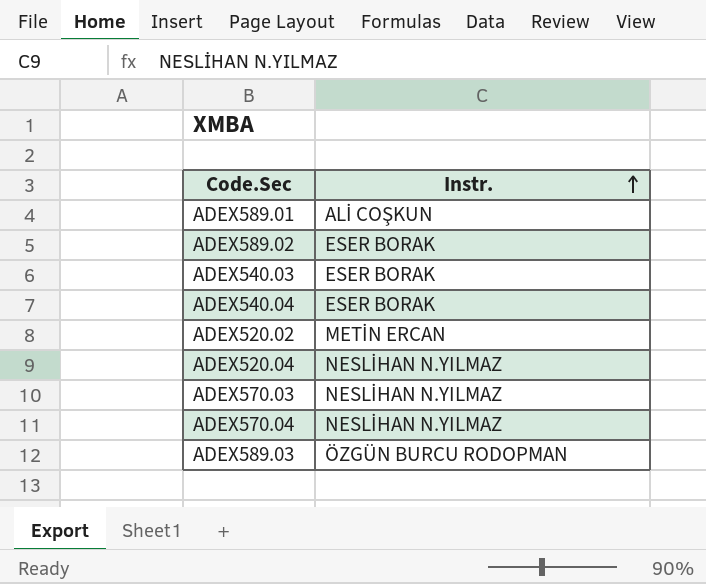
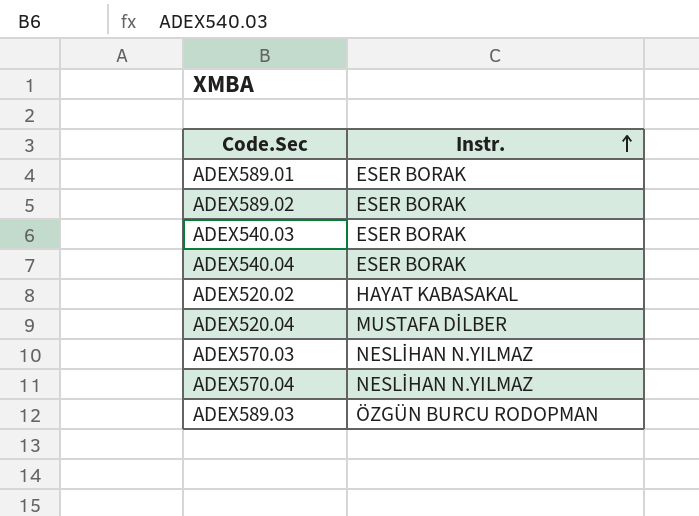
ADEX589.01 | Instr.: ALİ COŞKUN -> ESER BORAK
ADEX520.02 | Instr.: METİN ERCAN -> HAYAT KABASAKAL
ADEX520.04 | Instr.: NESLİHAN N.YILMAZ -> MUSTAFA DİLBER

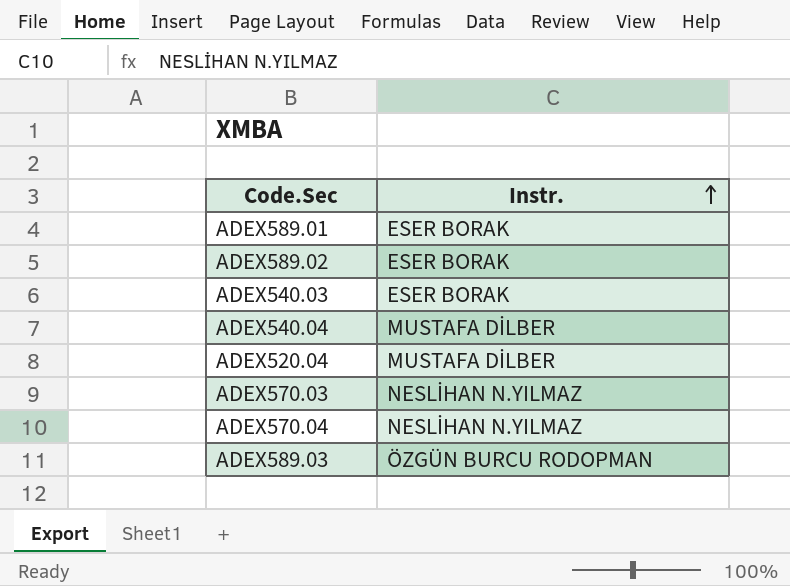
row ADEX520.02: HAYAT KABASAKAL -> none
ADEX540.04 | Instr.: ESER BORAK -> MUSTAFA DİLBER

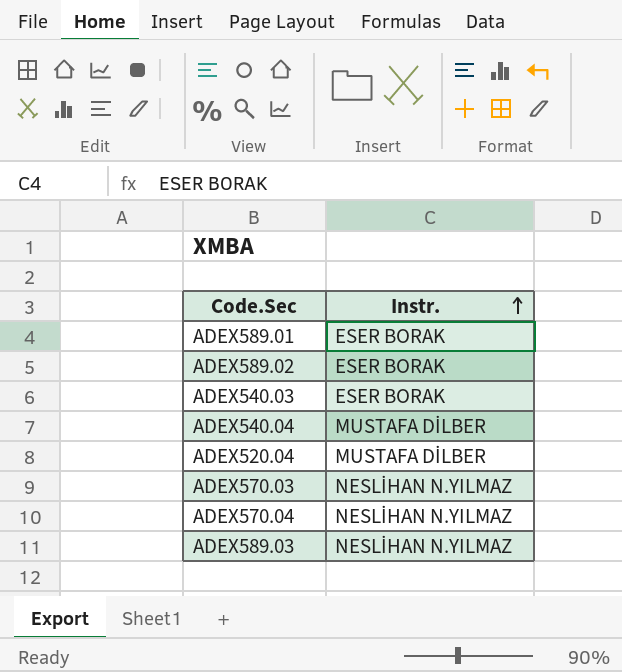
ADEX589.03 | Instr.: ÖZGÜN BURCU RODOPMAN -> NESLİHAN N.YILMAZ

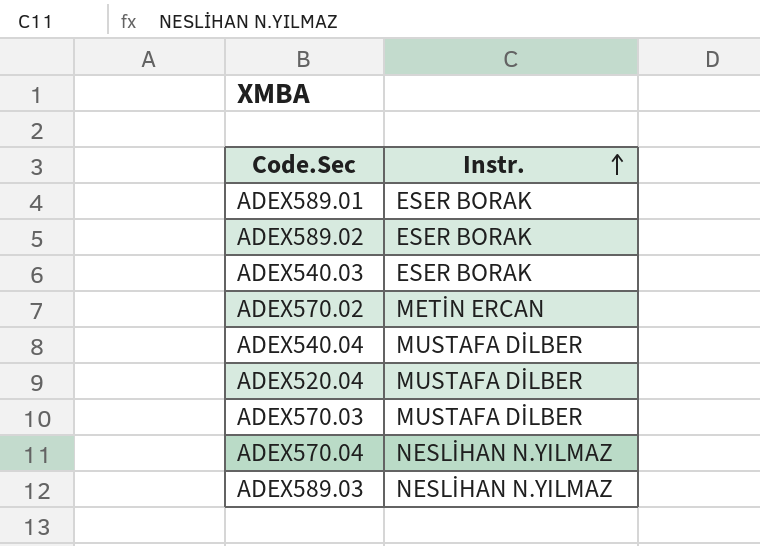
row ADEX570.02: none -> METİN ERCAN
ADEX570.03 | Instr.: NESLİHAN N.YILMAZ -> MUSTAFA DİLBER

